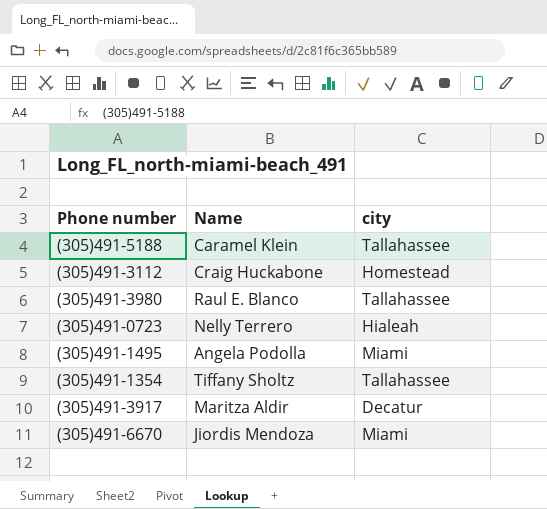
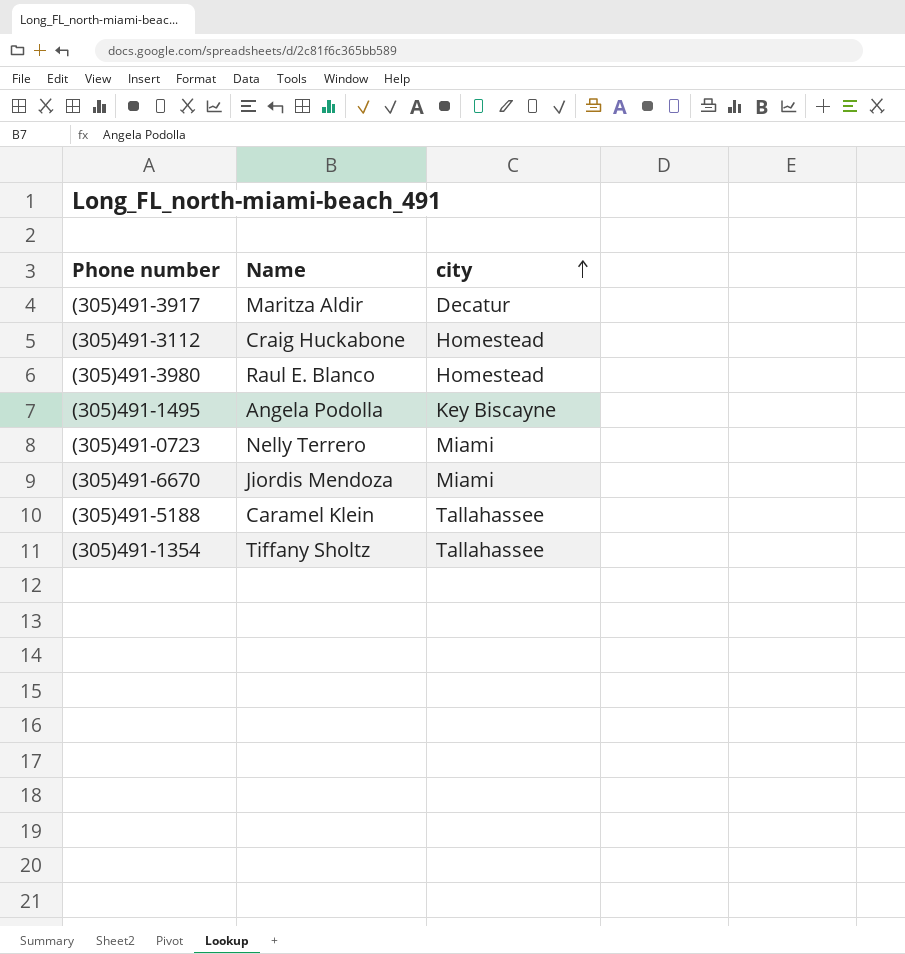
row order: none -> city ascending
(305)491-3980 | city: Tallahassee -> Homestead
(305)491-1495 | city: Miami -> Key Biscayne
(305)491-0723 | city: Hialeah -> Miami

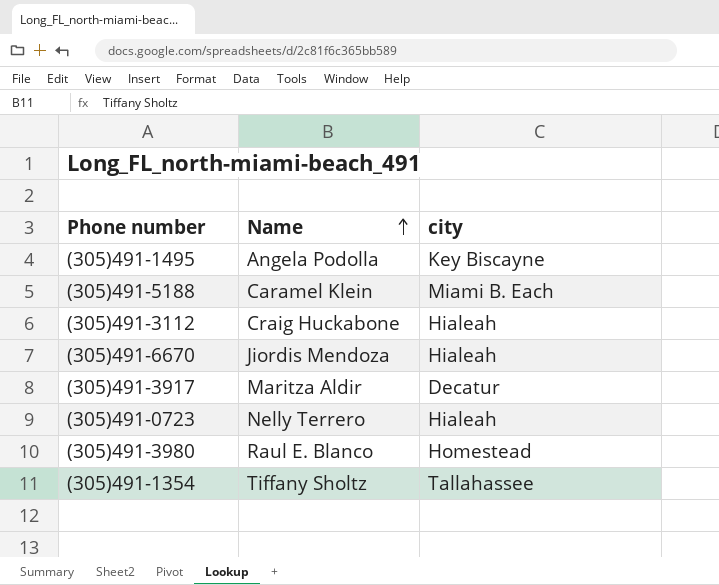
row order: city ascending -> Name ascending
(305)491-5188 | city: Tallahassee -> Miami B. Each
(305)491-3112 | city: Homestead -> Hialeah
(305)491-6670 | city: Miami -> Hialeah
(305)491-0723 | city: Miami -> Hialeah

